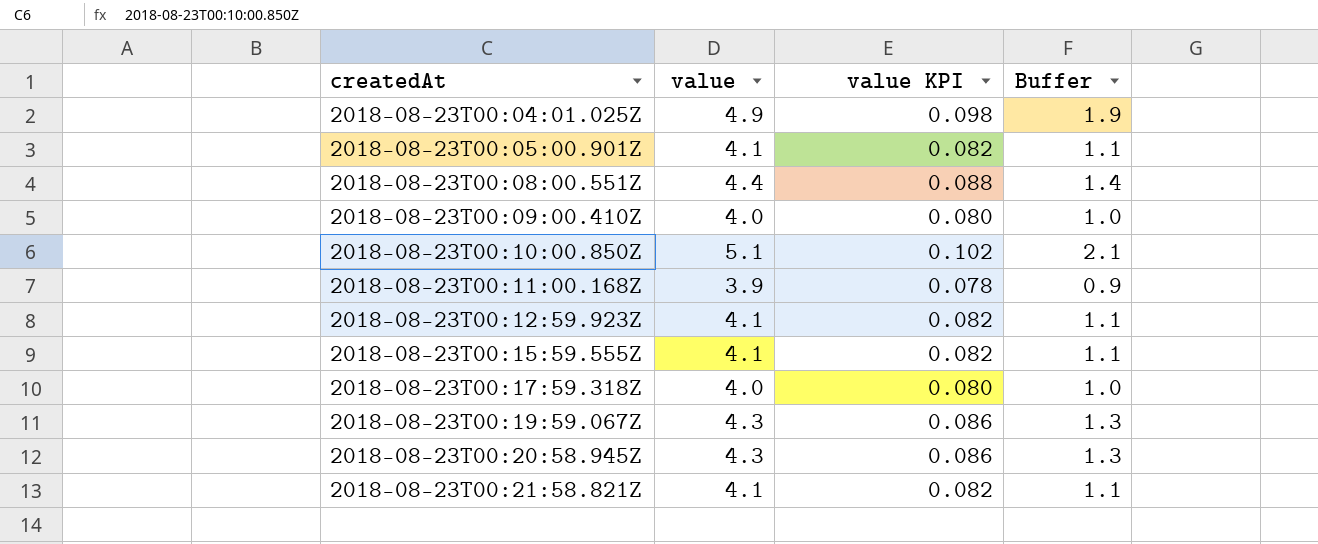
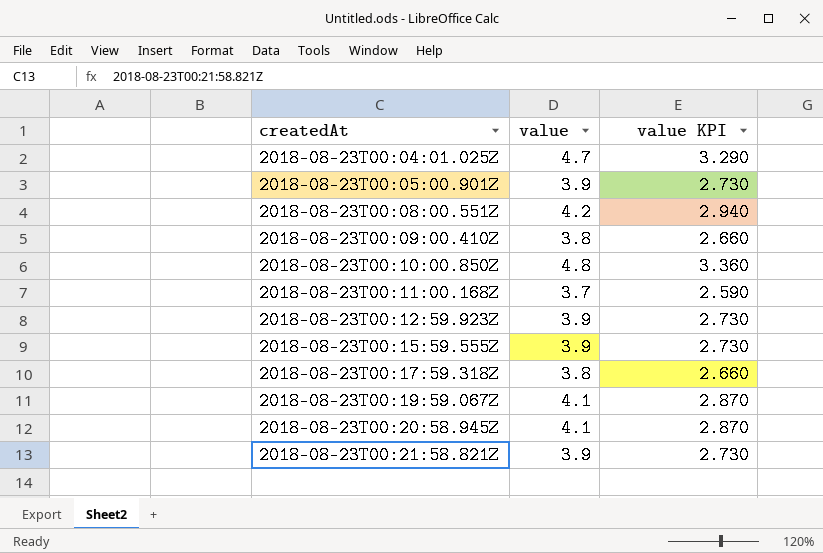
column Buffer | formula: [value] - 3 -> none
column value KPI | formula: [value] * 0.02 -> [value] * 0.7
2018-08-23T00:04:01.025Z | value: 4.9 -> 4.7
2018-08-23T00:05:00.901Z | value: 4.1 -> 3.9
2018-08-23T00:08:00.551Z | value: 4.4 -> 4.2
2018-08-23T00:09:00.410Z | value: 4.0 -> 3.8
2018-08-23T00:10:00.850Z | value: 5.1 -> 4.8
2018-08-23T00:11:00.168Z | value: 3.9 -> 3.7
2018-08-23T00:12:59.923Z | value: 4.1 -> 3.9
2018-08-23T00:15:59.555Z | value: 4.1 -> 3.9
2018-08-23T00:17:59.318Z | value: 4.0 -> 3.8
2018-08-23T00:19:59.067Z | value: 4.3 -> 4.1
2018-08-23T00:20:58.945Z | value: 4.3 -> 4.1
2018-08-23T00:21:58.821Z | value: 4.1 -> 3.9

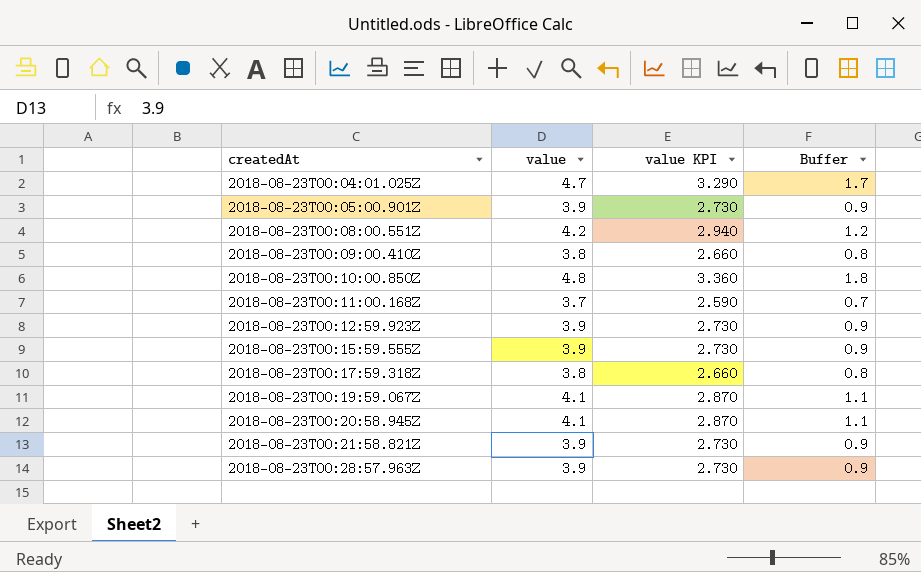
column Buffer | formula: none -> [value] - 3
row 2018-08-23T00:28:57.963Z: none -> 3.9 | 2.730 | 0.9

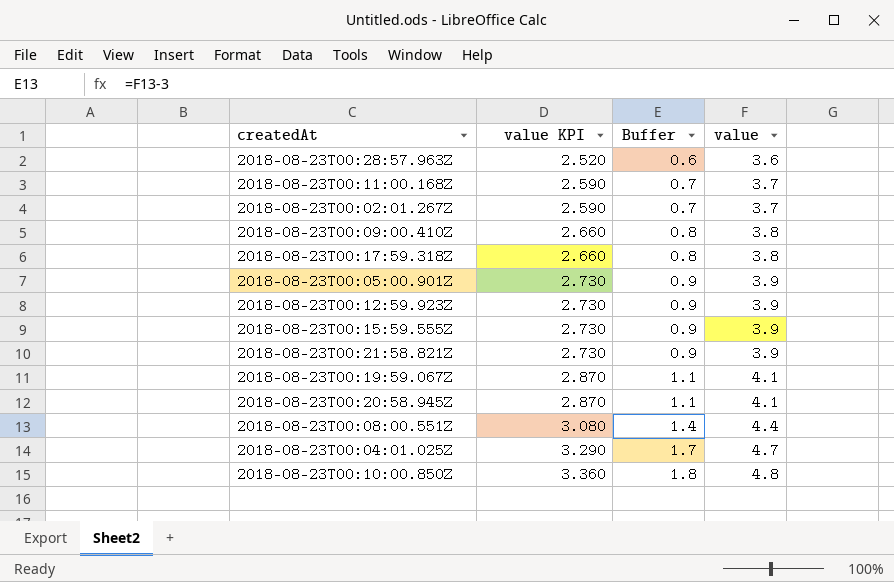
row order: createdAt ascending -> value KPI ascending
column value | position: 2 -> 4
2018-08-23T00:28:57.963Z | value KPI: 2.730 -> 2.520
2018-08-23T00:28:57.963Z | Buffer: 0.9 -> 0.6
2018-08-23T00:28:57.963Z | value: 3.9 -> 3.6
row 2018-08-23T00:02:01.267Z: none -> 2.590 | 0.7 | 3.7
2018-08-23T00:08:00.551Z | value KPI: 2.940 -> 3.080
2018-08-23T00:08:00.551Z | Buffer: 1.2 -> 1.4
2018-08-23T00:08:00.551Z | value: 4.2 -> 4.4

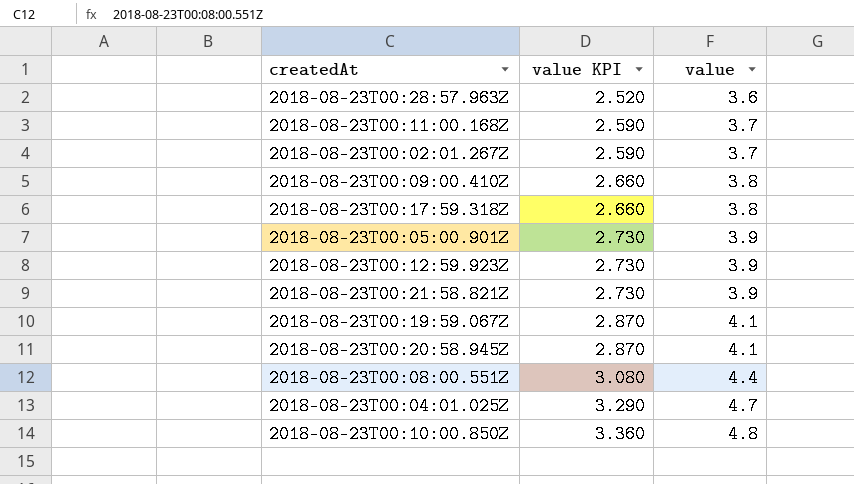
column Buffer | formula: [value] - 3 -> none
row 2018-08-23T00:15:59.555Z: 2.730 | 0.9 | 3.9 -> none

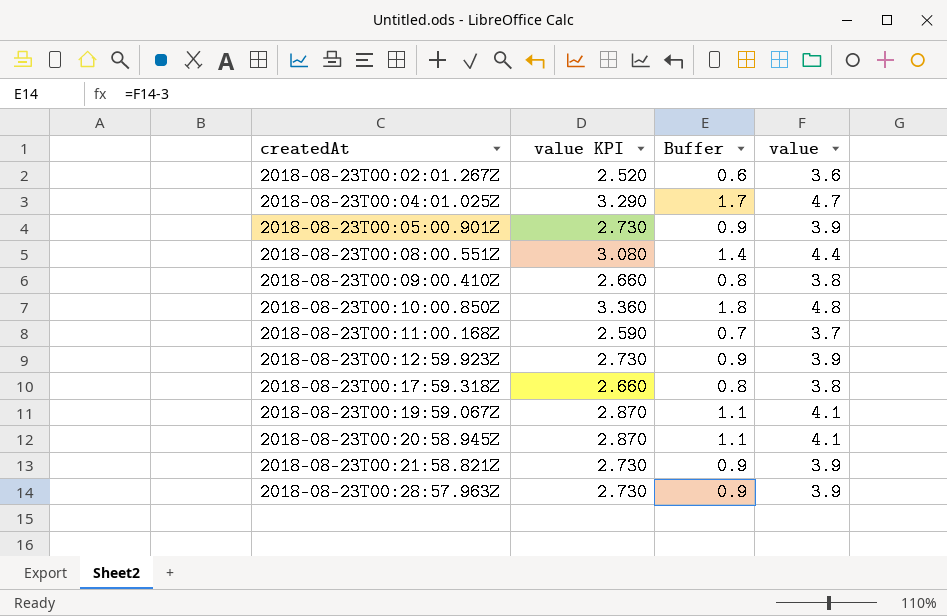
row order: value KPI ascending -> createdAt ascending
column Buffer | formula: none -> [value] - 3
2018-08-23T00:02:01.267Z | value KPI: 2.590 -> 2.520
2018-08-23T00:02:01.267Z | value: 3.7 -> 3.6
2018-08-23T00:28:57.963Z | value KPI: 2.520 -> 2.730
2018-08-23T00:28:57.963Z | value: 3.6 -> 3.9

